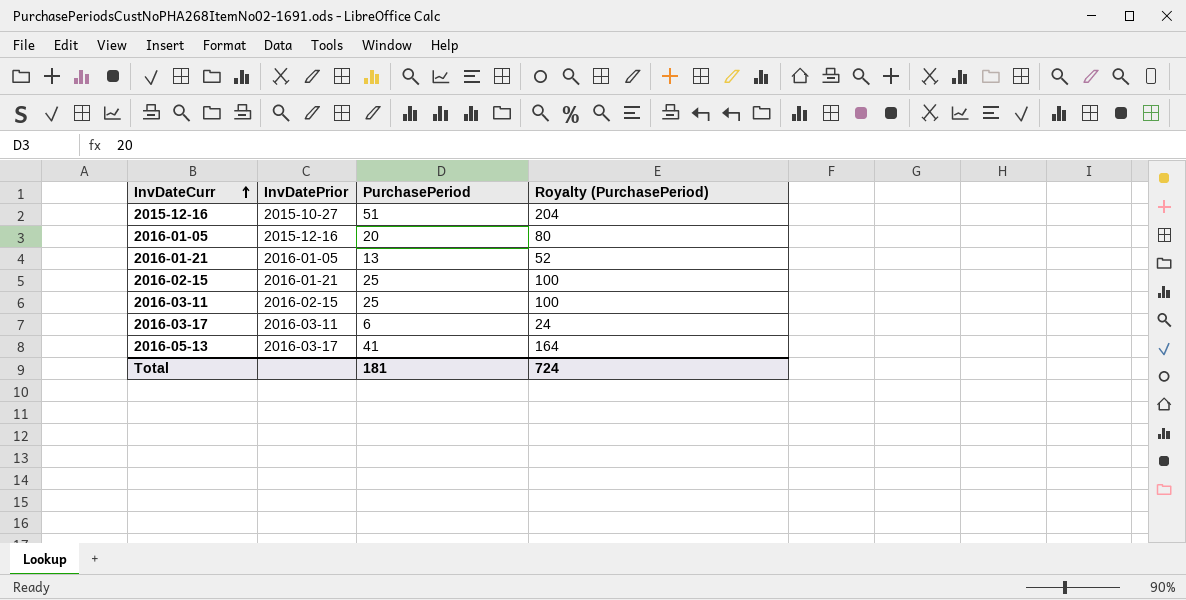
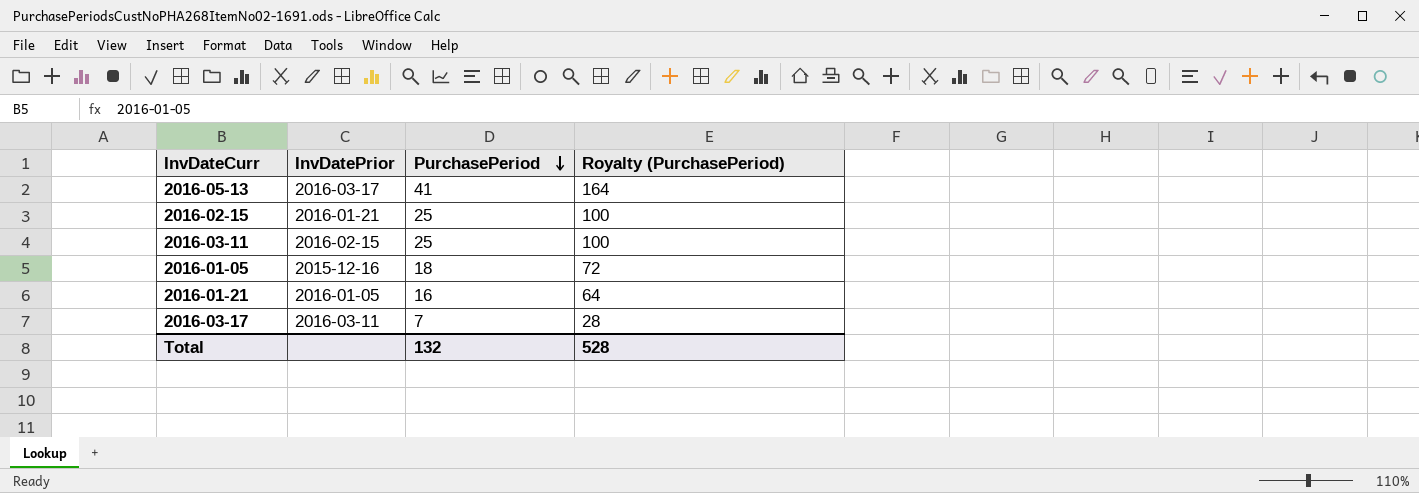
row order: InvDateCurr ascending -> PurchasePeriod descending
row 2015-12-16: 2015-10-27 | 51 | 204 -> none
2016-01-05 | PurchasePeriod: 20 -> 18
2016-01-05 | Royalty (PurchasePeriod): 80 -> 72
2016-01-21 | PurchasePeriod: 13 -> 16
2016-01-21 | Royalty (PurchasePeriod): 52 -> 64
2016-03-17 | PurchasePeriod: 6 -> 7
2016-03-17 | Royalty (PurchasePeriod): 24 -> 28
Total | PurchasePeriod: 181 -> 132
Total | Royalty (PurchasePeriod): 724 -> 528

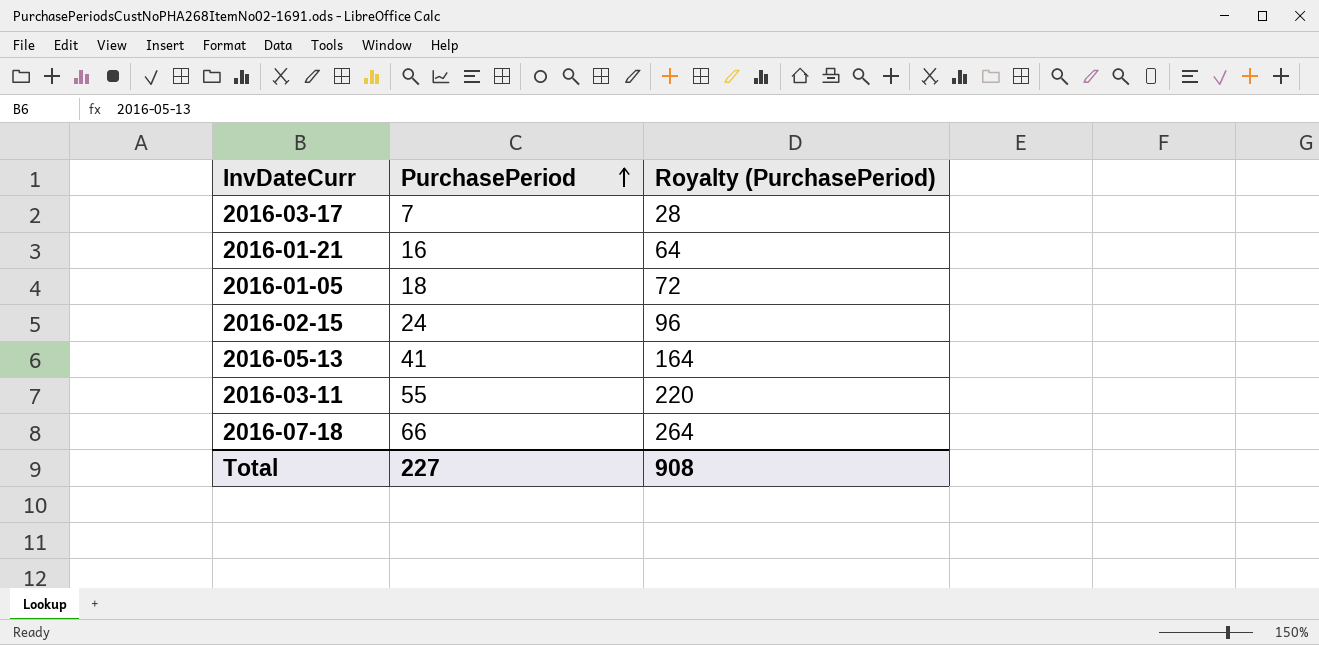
row order: PurchasePeriod descending -> PurchasePeriod ascending
column InvDatePrior | position: 2 -> none
2016-02-15 | PurchasePeriod: 25 -> 24
2016-02-15 | Royalty (PurchasePeriod): 100 -> 96
2016-03-11 | PurchasePeriod: 25 -> 55
2016-03-11 | Royalty (PurchasePeriod): 100 -> 220
row 2016-07-18: none -> 66 | 264
Total | PurchasePeriod: 132 -> 227
Total | Royalty (PurchasePeriod): 528 -> 908

